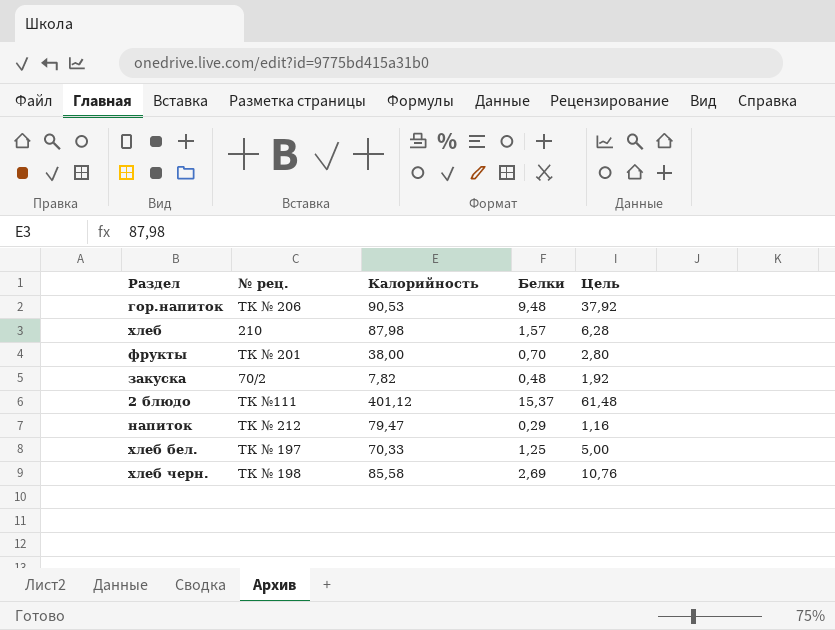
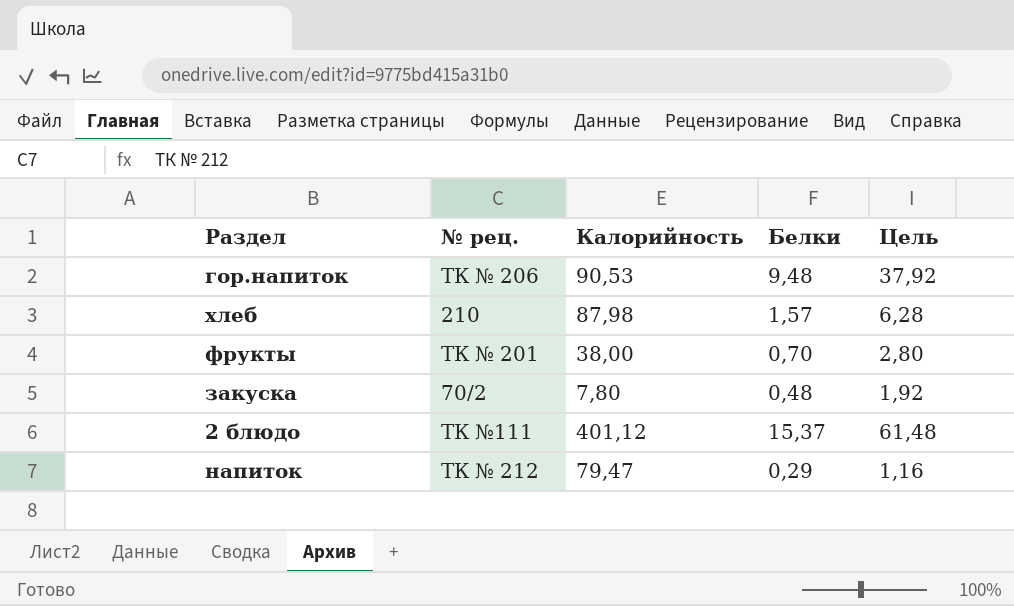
row хлеб бел.: ТК № 197 | 70,33 | 1,25 | 5,00 -> none
row хлеб черн.: ТК № 198 | 85,58 | 2,69 | 10,76 -> none
закуска | Калорийность: 7,82 -> 7,80

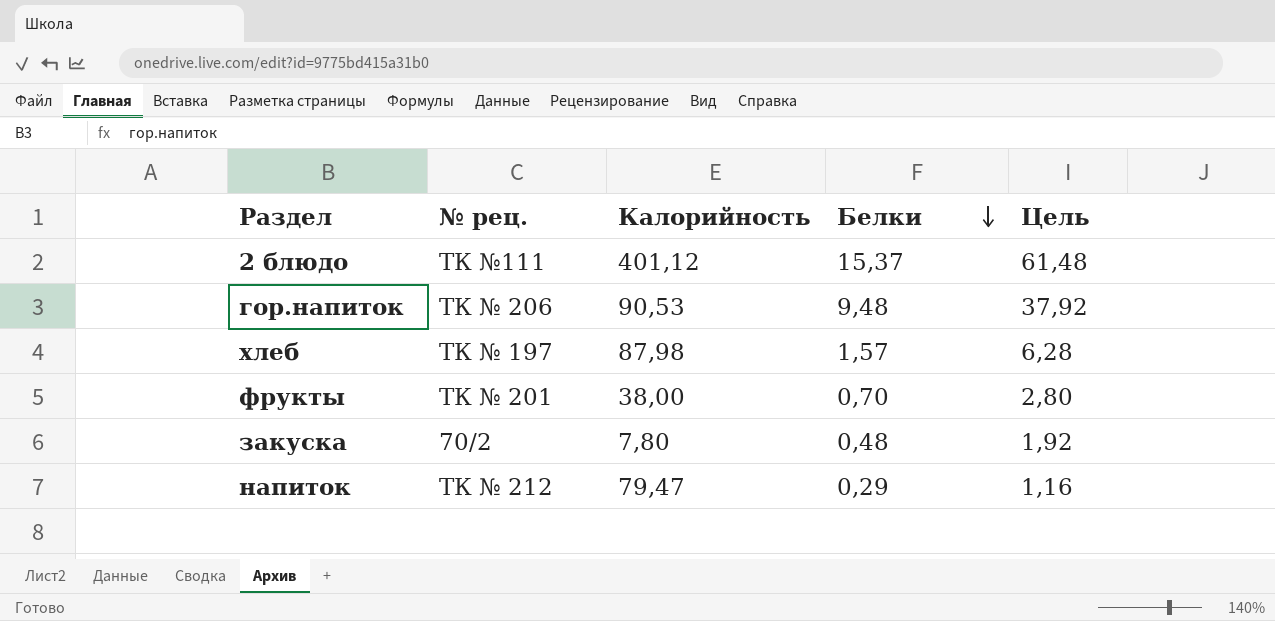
row order: none -> Белки descending
хлеб | № рец.: 210 -> ТК № 197

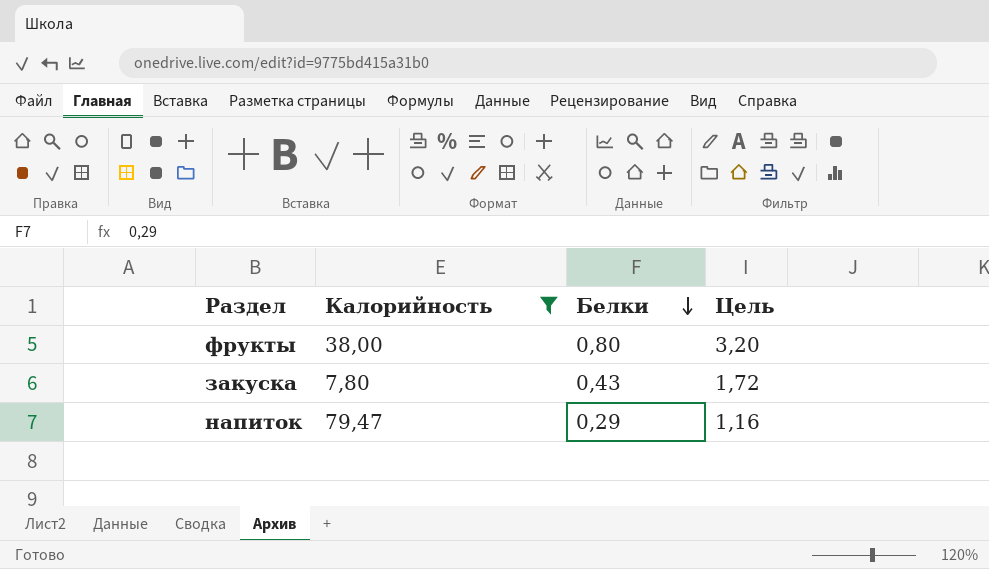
filter: none -> Калорийность <= 79,47
column № рец. | position: 2 -> none
фрукты | Белки: 0,70 -> 0,80
фрукты | Цель: 2,80 -> 3,20
закуска | Белки: 0,48 -> 0,43
закуска | Цель: 1,92 -> 1,72

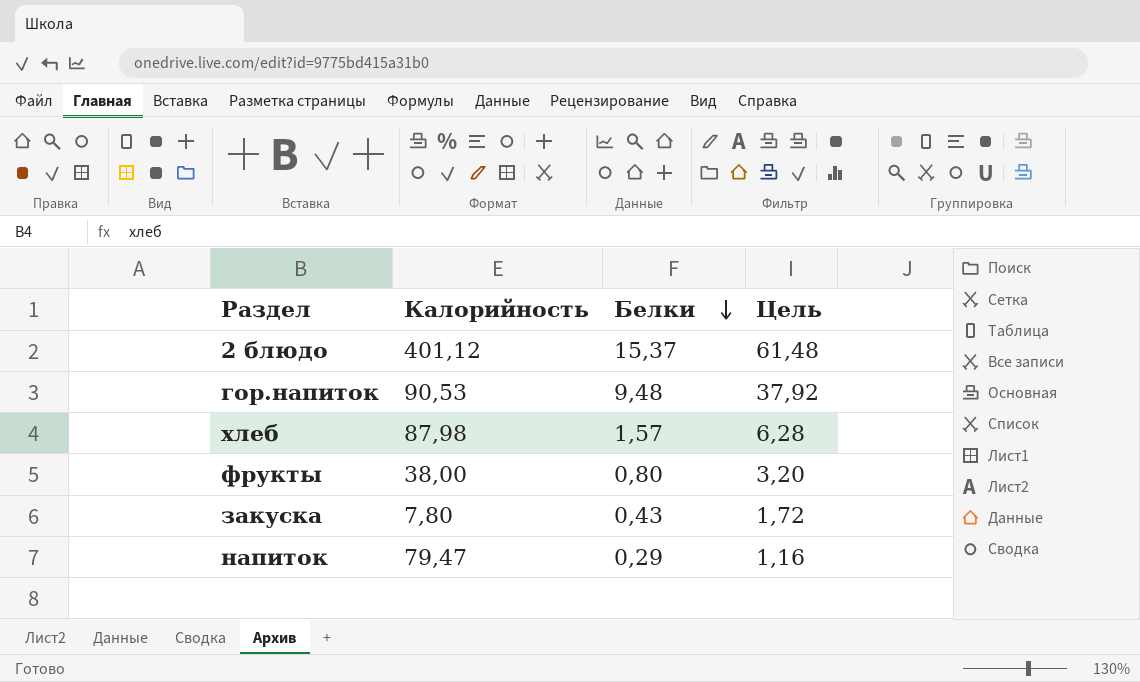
filter: Калорийность <= 79,47 -> none

